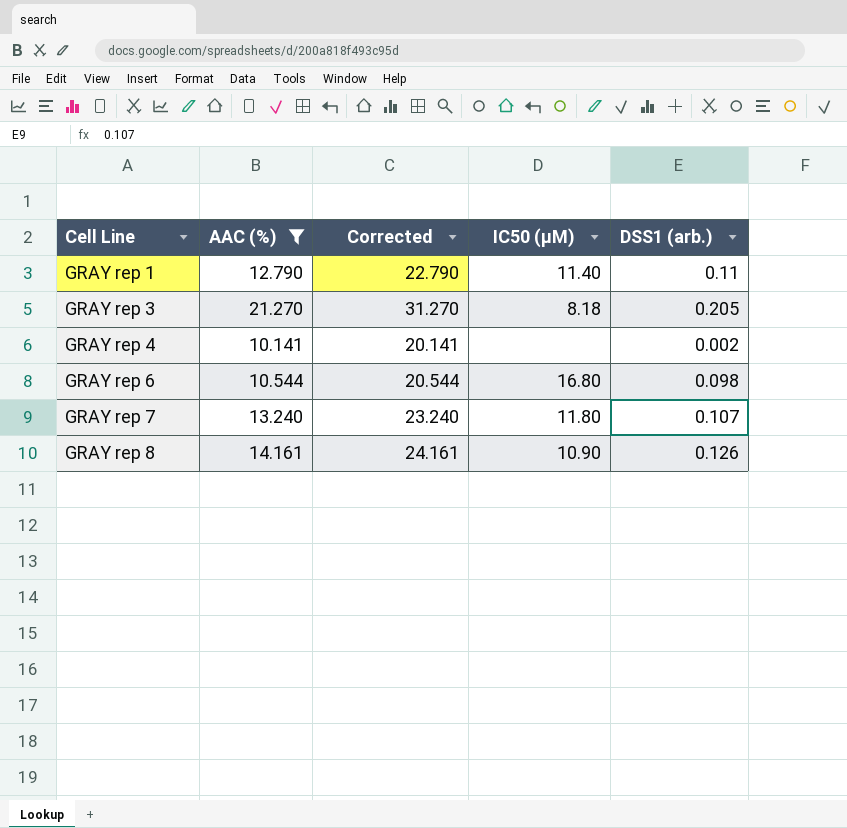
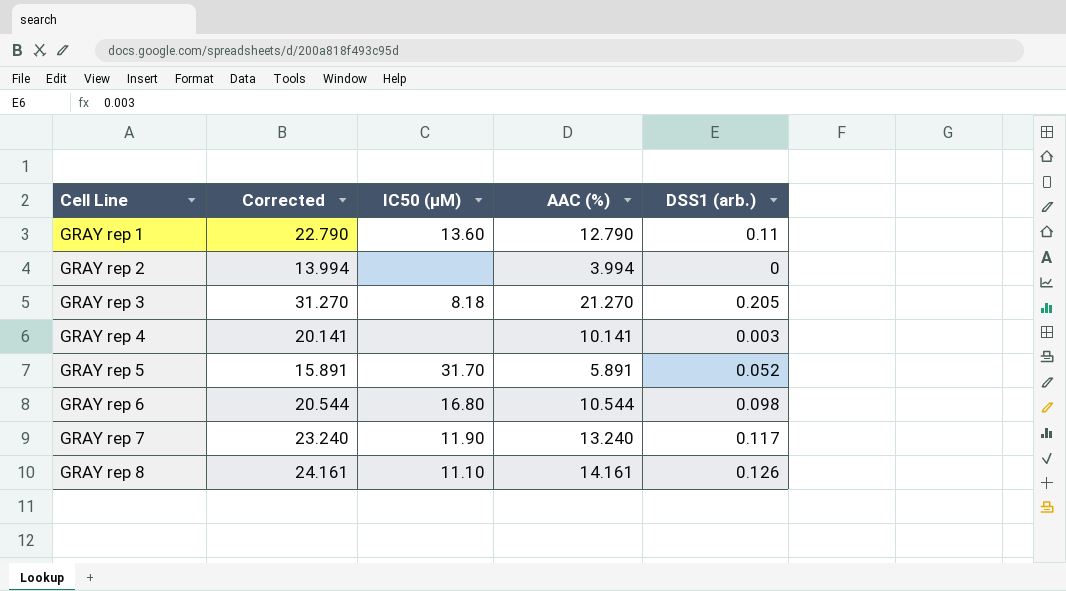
filter: AAC (%) >= 10.141 -> none
column AAC (%) | position: 2 -> 4
GRAY rep 1 | IC50 (µM): 11.40 -> 13.60
GRAY rep 4 | DSS1 (arb.): 0.002 -> 0.003
GRAY rep 7 | IC50 (µM): 11.80 -> 11.90
GRAY rep 7 | DSS1 (arb.): 0.107 -> 0.117
GRAY rep 8 | IC50 (µM): 10.90 -> 11.10

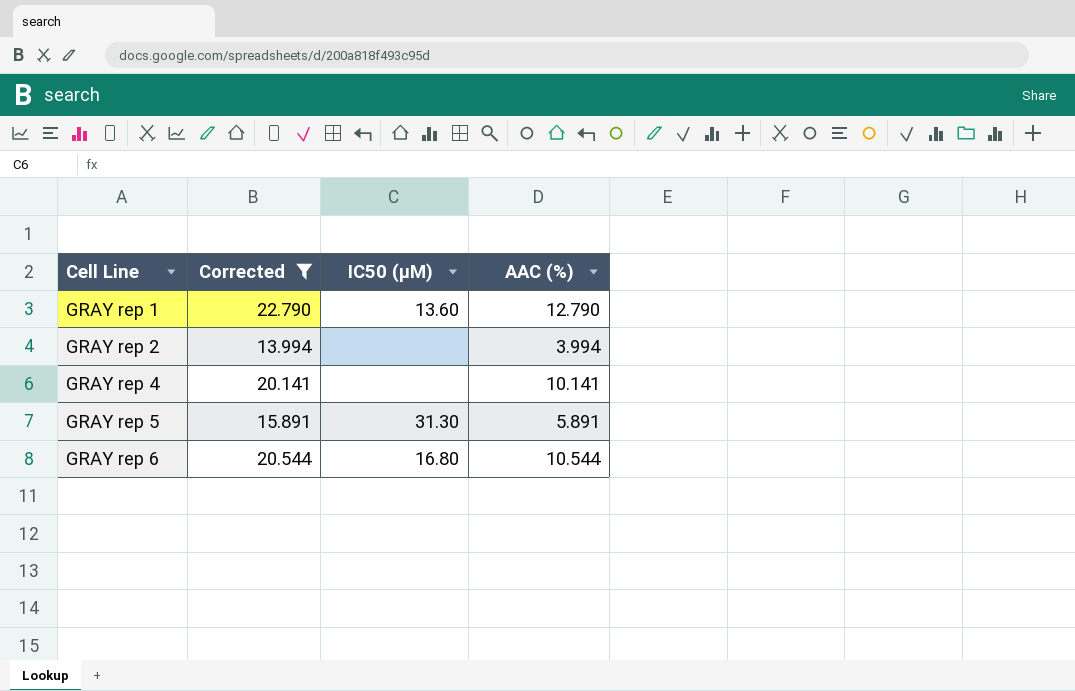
filter: none -> Corrected <= 22.790
column DSS1 (arb.) | position: 5 -> none
GRAY rep 5 | IC50 (µM): 31.70 -> 31.30

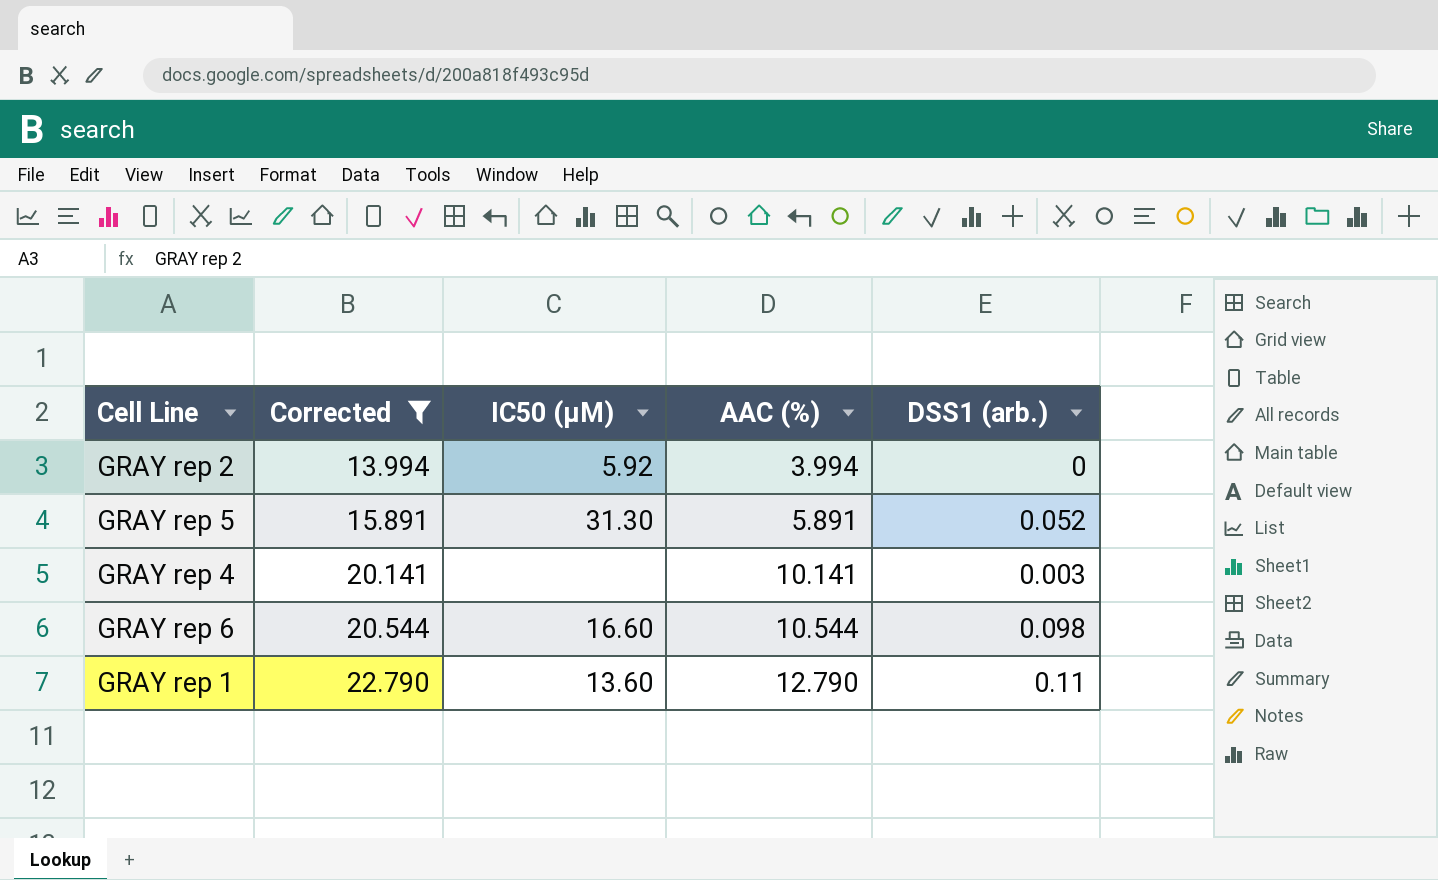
row order: Cell Line ascending -> Corrected ascending
column DSS1 (arb.) | position: none -> 5
GRAY rep 2 | IC50 (µM): none -> 5.92
GRAY rep 6 | IC50 (µM): 16.80 -> 16.60

